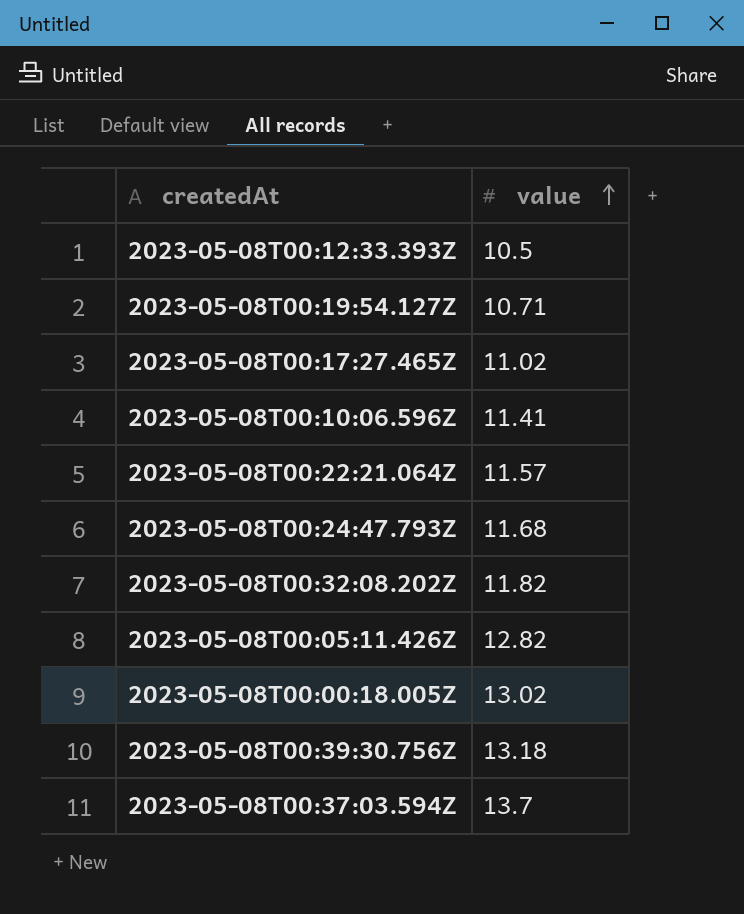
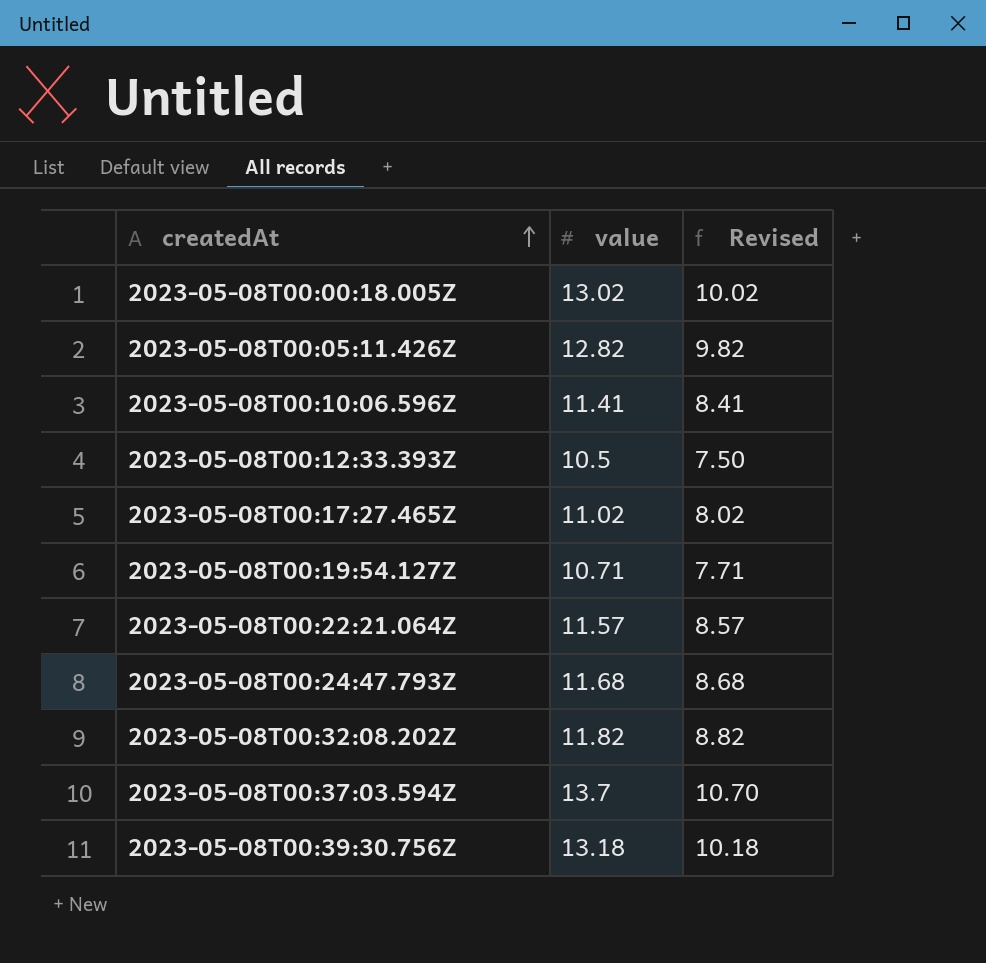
row order: value ascending -> createdAt ascending
column Revised | formula: none -> [value] - 3

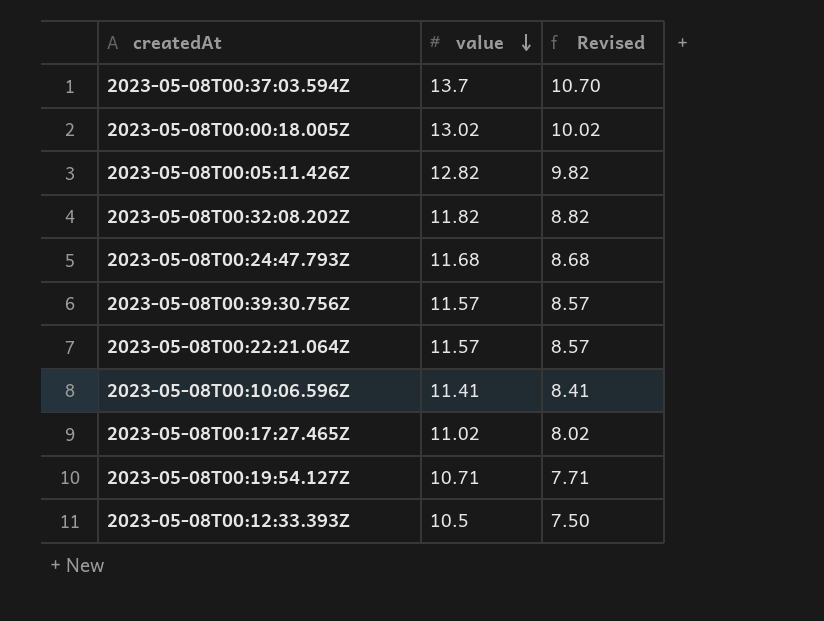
row order: createdAt ascending -> value descending
2023-05-08T00:39:30.756Z | value: 13.18 -> 11.57
2023-05-08T00:39:30.756Z | Revised: 10.18 -> 8.57

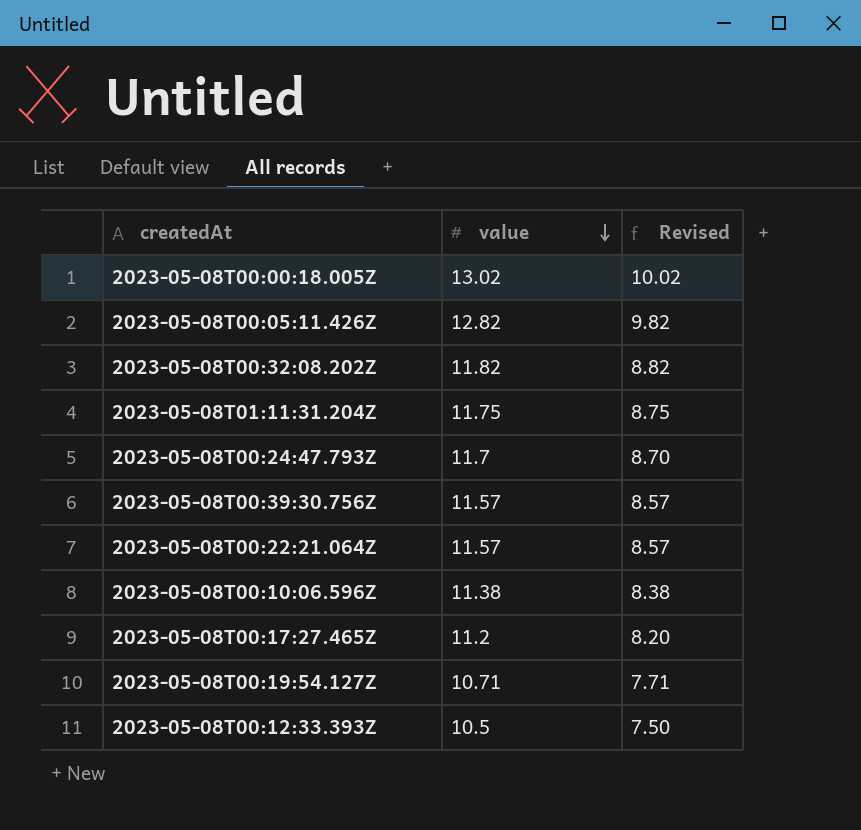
row 2023-05-08T00:37:03.594Z: 13.7 | 10.70 -> none
row 2023-05-08T01:11:31.204Z: none -> 11.75 | 8.75
2023-05-08T00:24:47.793Z | value: 11.68 -> 11.7
2023-05-08T00:24:47.793Z | Revised: 8.68 -> 8.70
2023-05-08T00:10:06.596Z | value: 11.41 -> 11.38
2023-05-08T00:10:06.596Z | Revised: 8.41 -> 8.38
2023-05-08T00:17:27.465Z | value: 11.02 -> 11.2
2023-05-08T00:17:27.465Z | Revised: 8.02 -> 8.20

